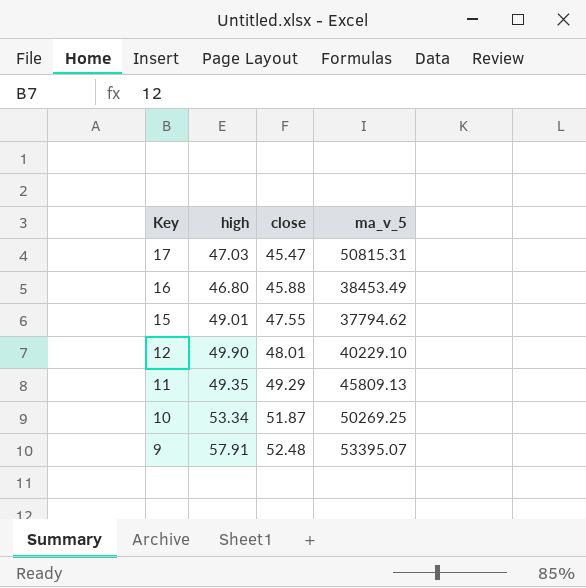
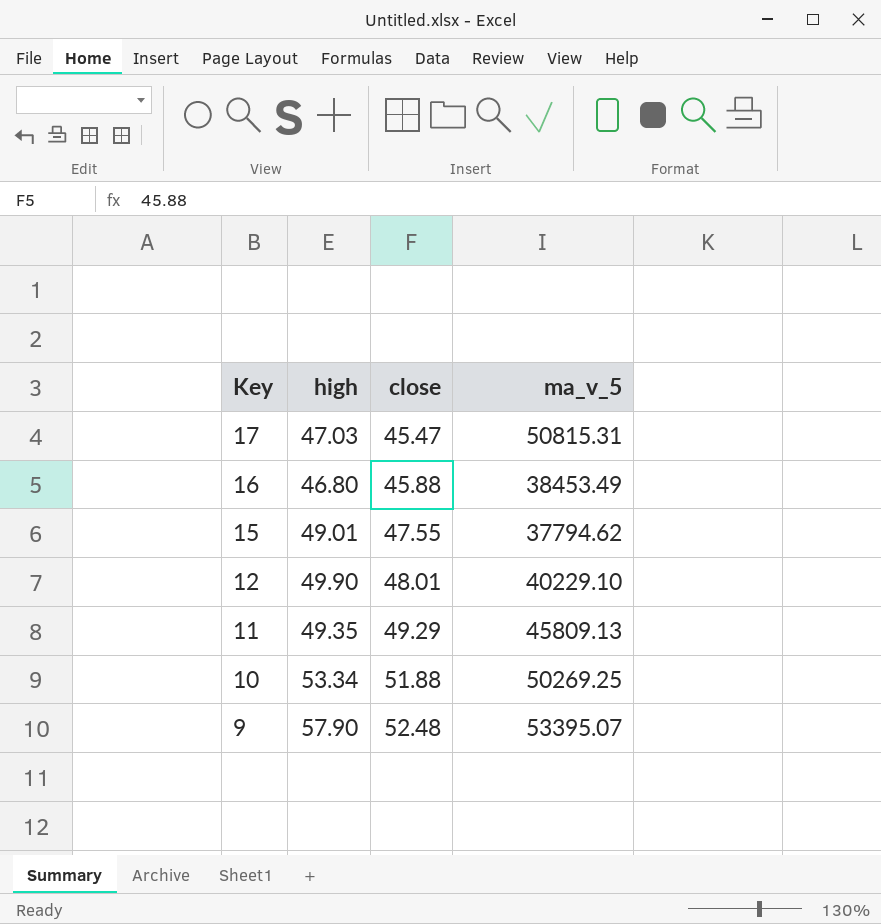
10 | close: 51.87 -> 51.88
9 | high: 57.91 -> 57.90

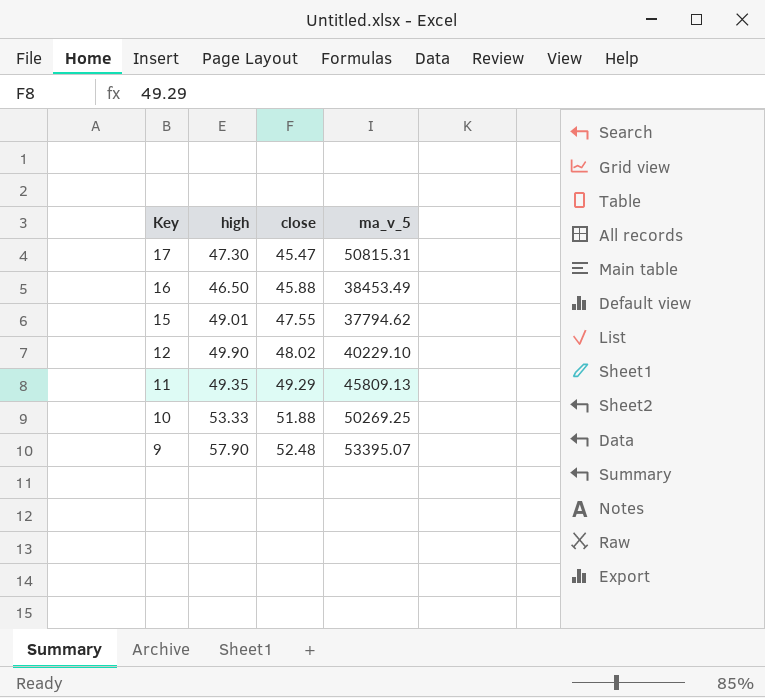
17 | high: 47.03 -> 47.30
16 | high: 46.80 -> 46.50
12 | close: 48.01 -> 48.02
10 | high: 53.34 -> 53.33

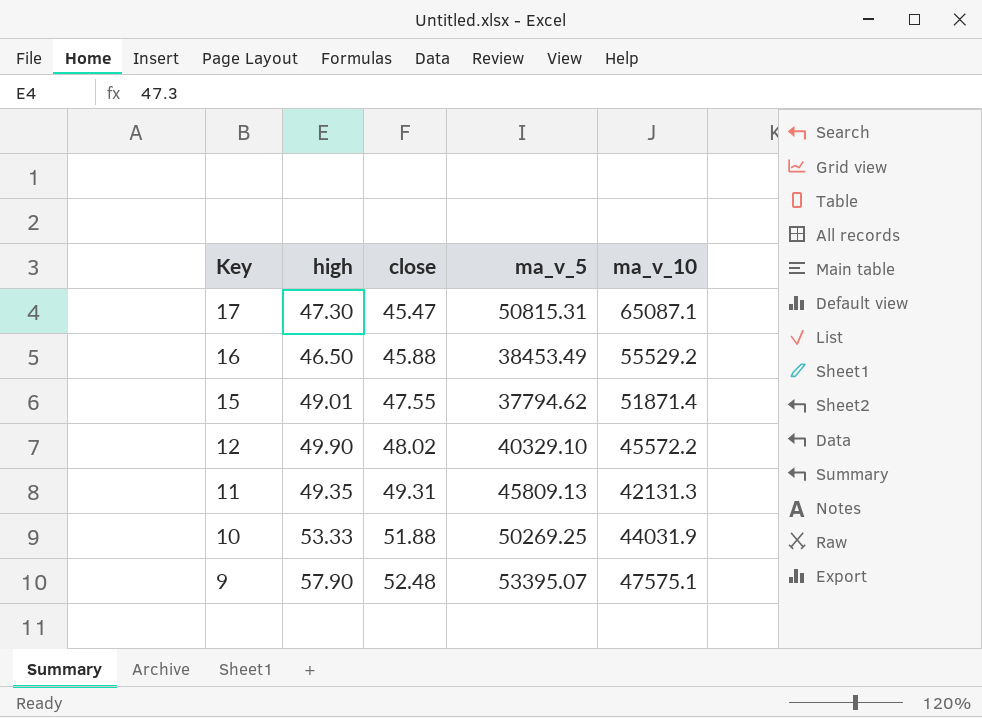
column ma_v_10 | position: none -> 5
12 | ma_v_5: 40229.10 -> 40329.10
11 | close: 49.29 -> 49.31

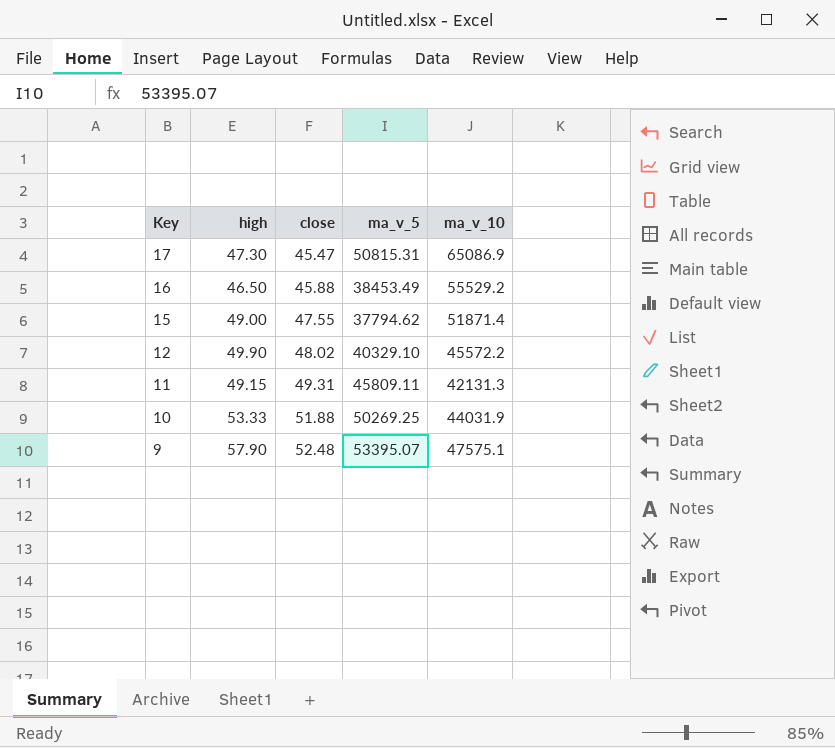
17 | ma_v_10: 65087.1 -> 65086.9
15 | high: 49.01 -> 49.00
11 | high: 49.35 -> 49.15
11 | ma_v_5: 45809.13 -> 45809.11

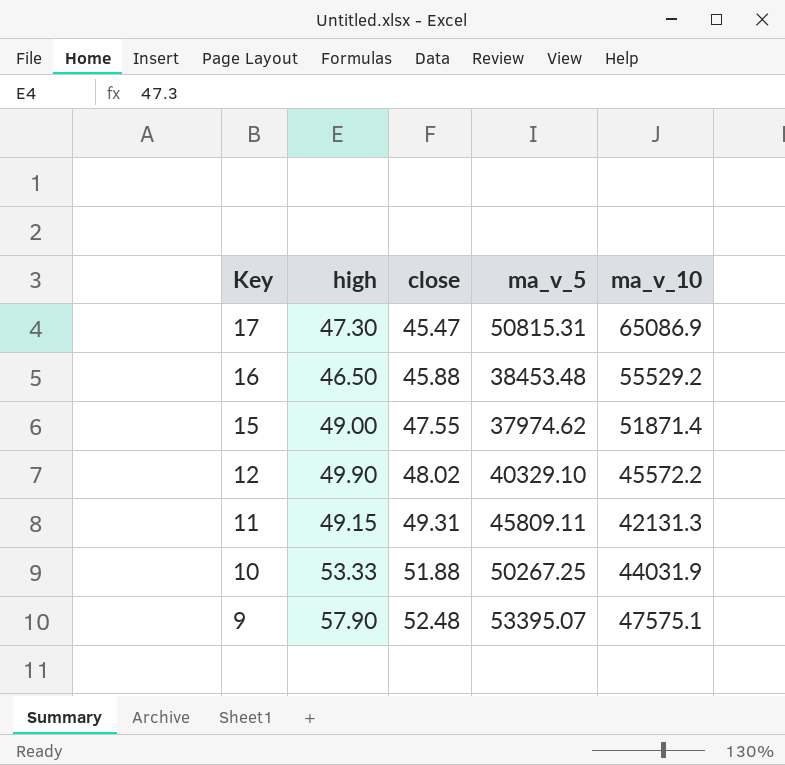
16 | ma_v_5: 38453.49 -> 38453.48
15 | ma_v_5: 37794.62 -> 37974.62
10 | ma_v_5: 50269.25 -> 50267.25

